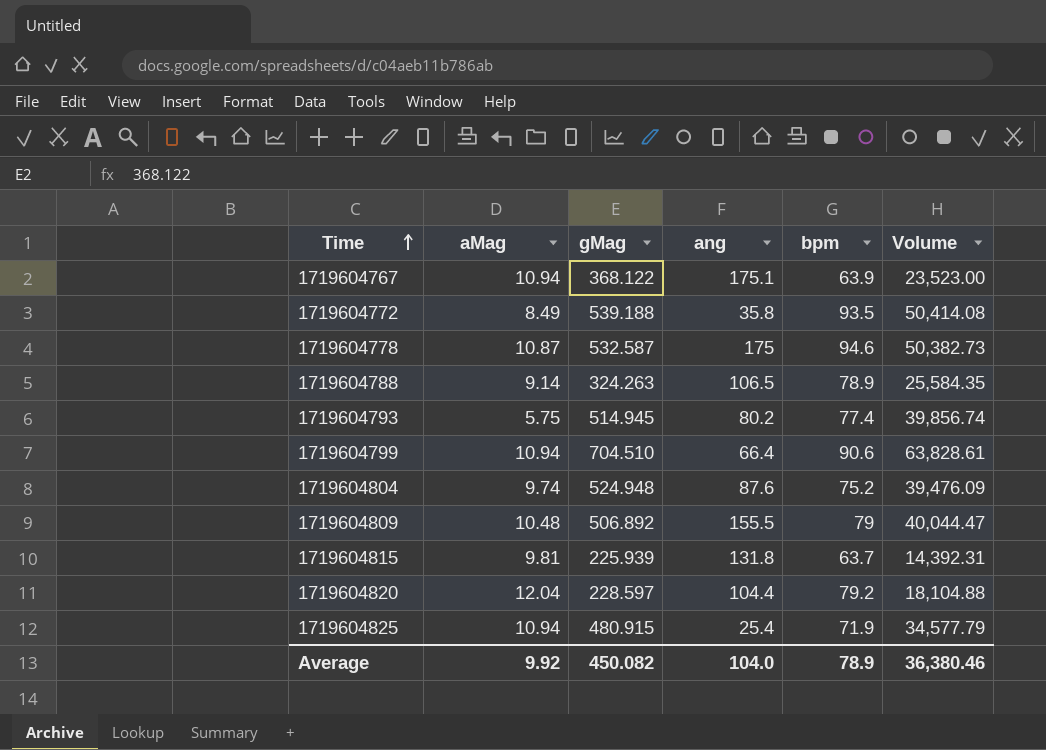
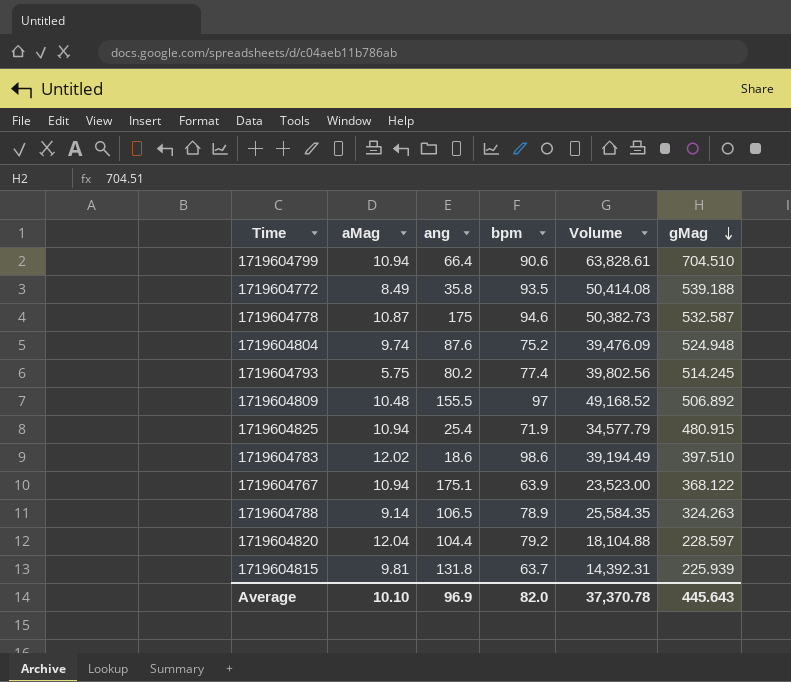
row order: Time ascending -> gMag descending
column gMag | position: 3 -> 6
1719604793 | Volume: 39,856.74 -> 39,802.56
1719604793 | gMag: 514.945 -> 514.245
1719604809 | bpm: 79 -> 97
1719604809 | Volume: 40,044.47 -> 49,168.52
row 1719604783: none -> 12.02 | 18.6 | 98.6 | 39,194.49 | 397.510
Average | aMag: 9.92 -> 10.10
Average | ang: 104.0 -> 96.9
Average | bpm: 78.9 -> 82.0
Average | Volume: 36,380.46 -> 37,370.78
Average | gMag: 450.082 -> 445.643

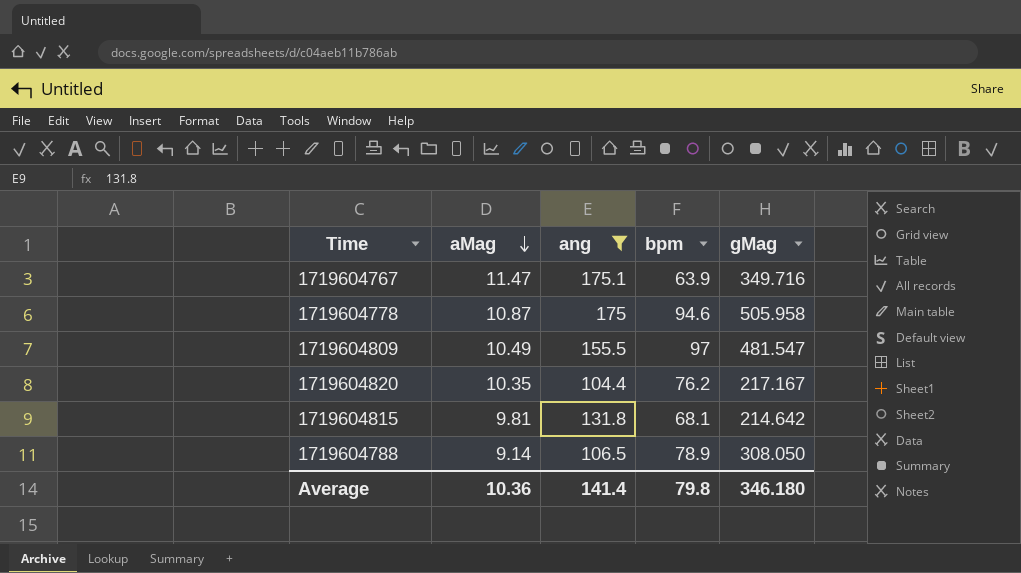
filter: none -> ang >= 104.4
row order: gMag descending -> aMag descending
column Volume | formula: [bpm] * [gMag] -> none
1719604767 | aMag: 10.94 -> 11.47
1719604767 | gMag: 368.122 -> 349.716
1719604778 | gMag: 532.587 -> 505.958
1719604809 | aMag: 10.48 -> 10.49
1719604809 | gMag: 506.892 -> 481.547
1719604820 | aMag: 12.04 -> 10.35
1719604820 | bpm: 79.2 -> 76.2
1719604820 | gMag: 228.597 -> 217.167
1719604815 | bpm: 63.7 -> 68.1
1719604815 | gMag: 225.939 -> 214.642
1719604788 | gMag: 324.263 -> 308.050
Average | aMag: 10.10 -> 10.36
Average | ang: 96.9 -> 141.4
Average | bpm: 82.0 -> 79.8
Average | gMag: 445.643 -> 346.180

